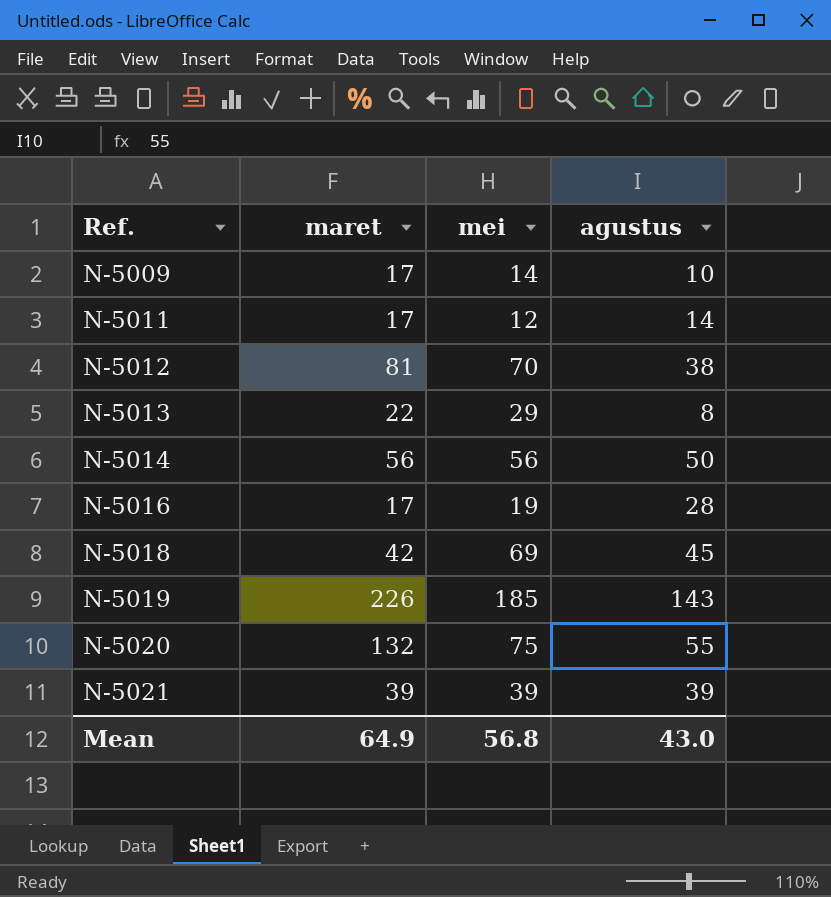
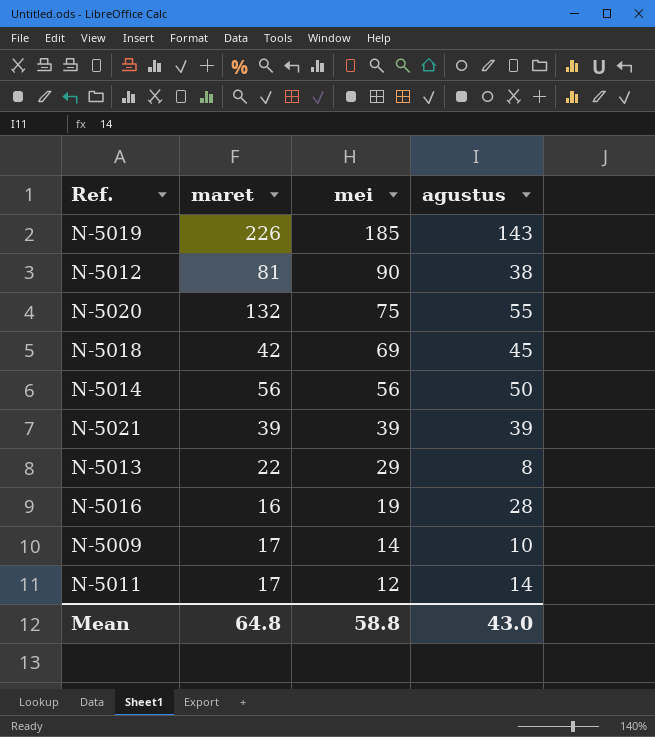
row order: Ref. ascending -> mei descending
N-5012 | mei: 70 -> 90
N-5016 | maret: 17 -> 16
Mean | maret: 64.9 -> 64.8
Mean | mei: 56.8 -> 58.8

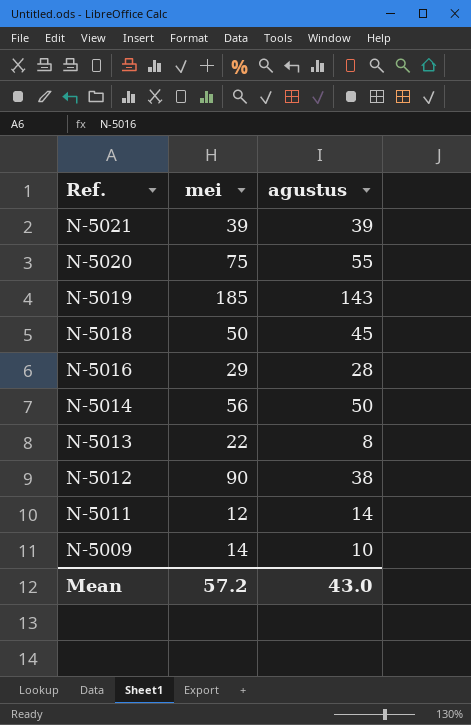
row order: mei descending -> Ref. descending
column maret | position: 2 -> none
N-5018 | mei: 69 -> 50
N-5016 | mei: 19 -> 29
N-5013 | mei: 29 -> 22
Mean | mei: 58.8 -> 57.2

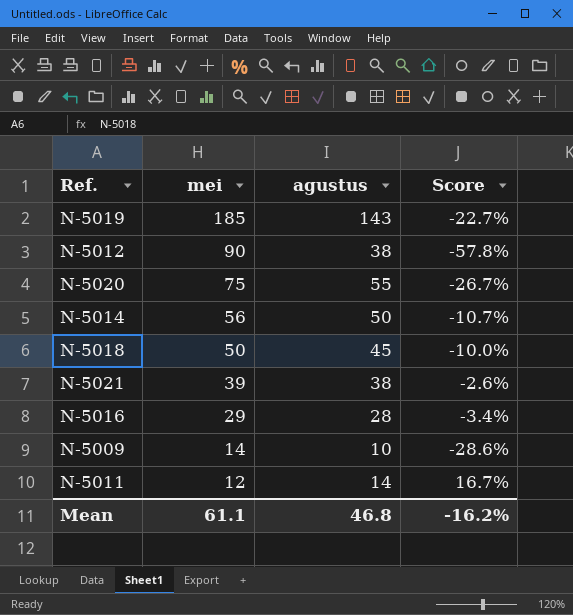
row order: Ref. descending -> mei descending
column Score | formula: none -> ([agustus] - [mei]) / [mei]
row N-5013: 22 | 8 -> none
N-5021 | agustus: 39 -> 38
Mean | mei: 57.2 -> 61.1
Mean | agustus: 43.0 -> 46.8

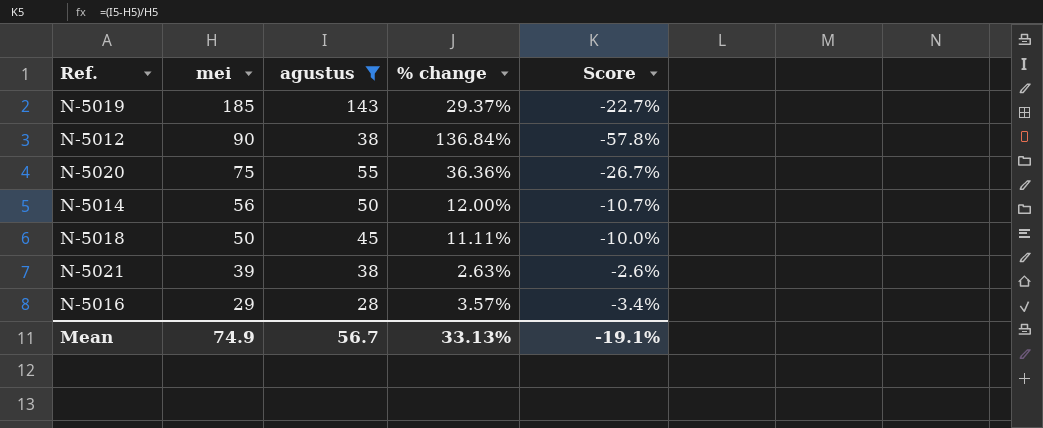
filter: none -> agustus >= 28
column % change | formula: none -> ([mei] - [agustus]) / [agustus]
Mean | mei: 61.1 -> 74.9
Mean | agustus: 46.8 -> 56.7
Mean | Score: -16.2% -> -19.1%

